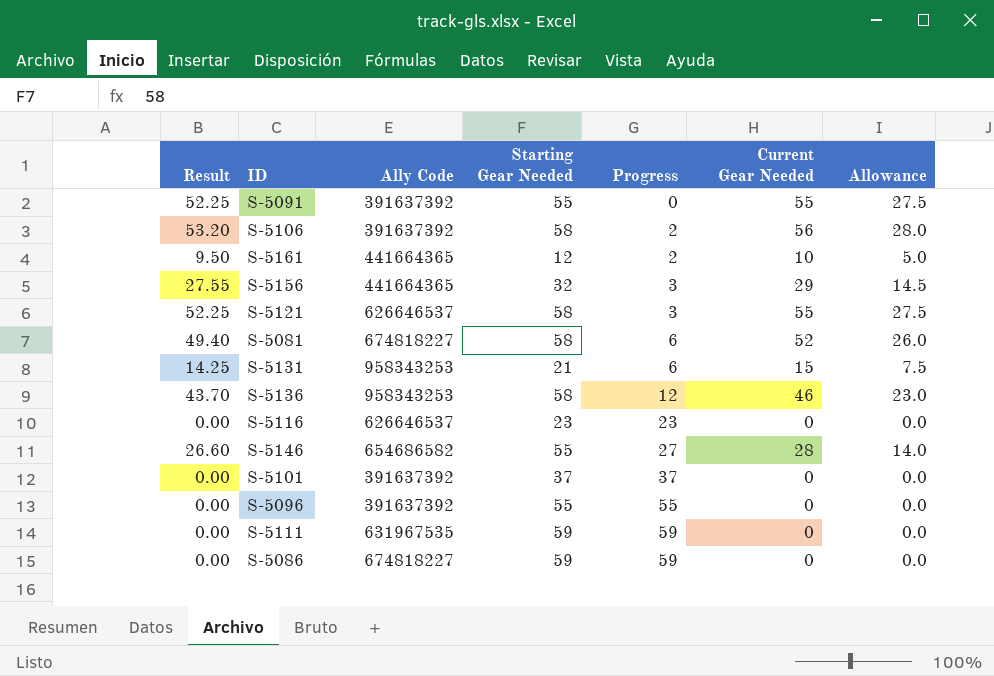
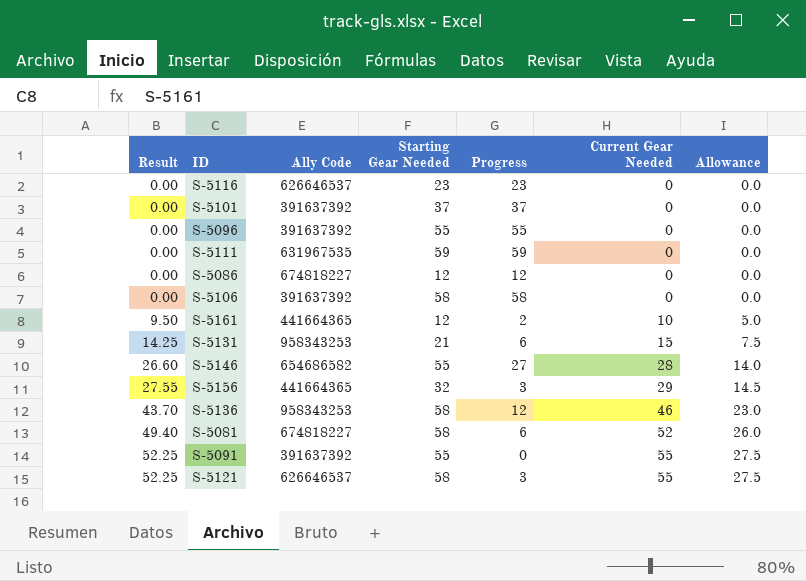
row order: Progress ascending -> Result ascending
S-5086 | Starting Gear Needed: 59 -> 12
S-5086 | Progress: 59 -> 12
S-5106 | Result: 53.20 -> 0.00
S-5106 | Progress: 2 -> 58
S-5106 | Current Gear Needed: 56 -> 0
S-5106 | Allowance: 28.0 -> 0.0

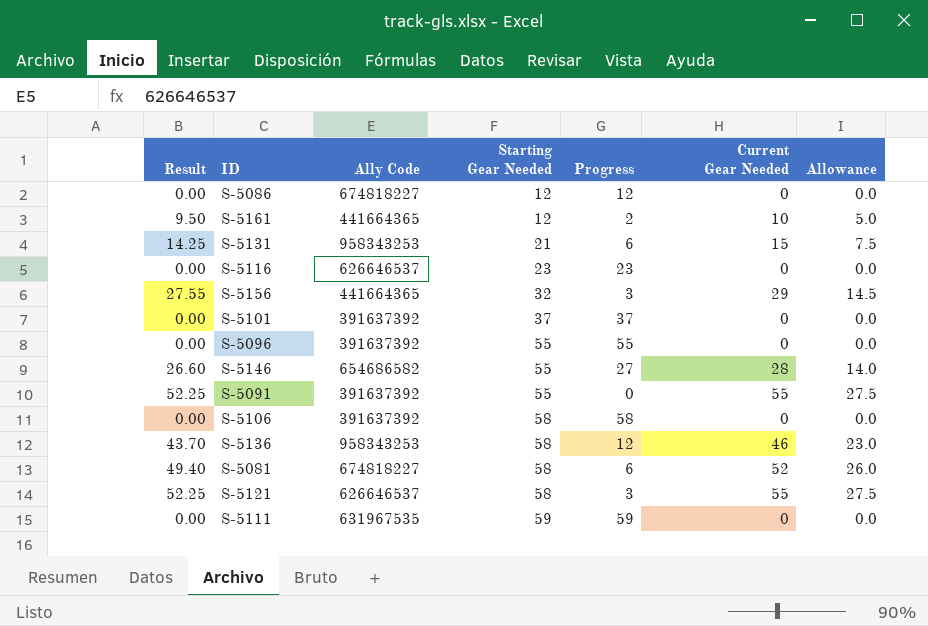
row order: Result ascending -> Starting Gear Needed ascending

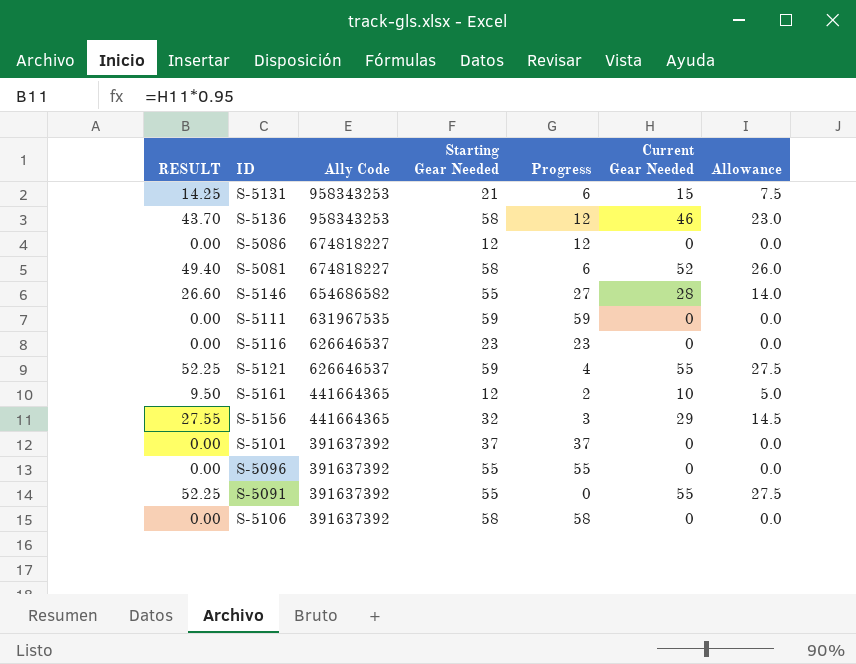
row order: Starting Gear Needed ascending -> Ally Code descending
column name: Result -> RESULT
S-5121 | Starting Gear Needed: 58 -> 59
S-5121 | Progress: 3 -> 4

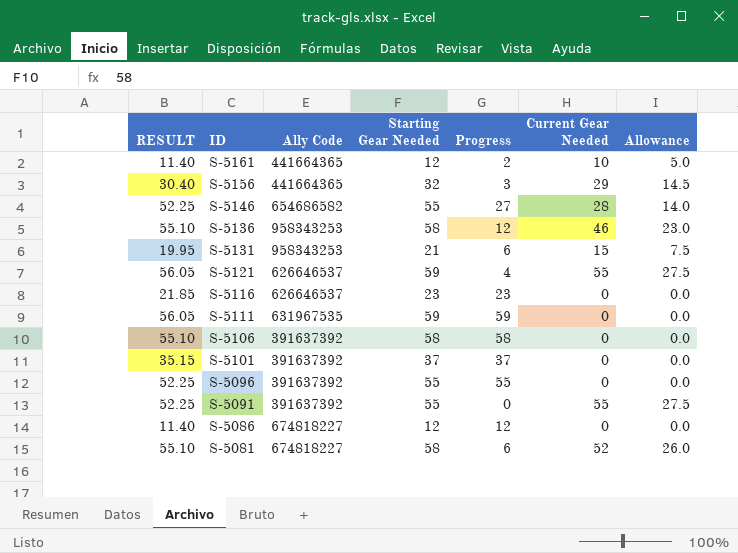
row order: Ally Code descending -> ID descending
column RESULT | formula: [Current Gear Needed] * 0.95 -> [Starting Gear Needed] * 0.95

